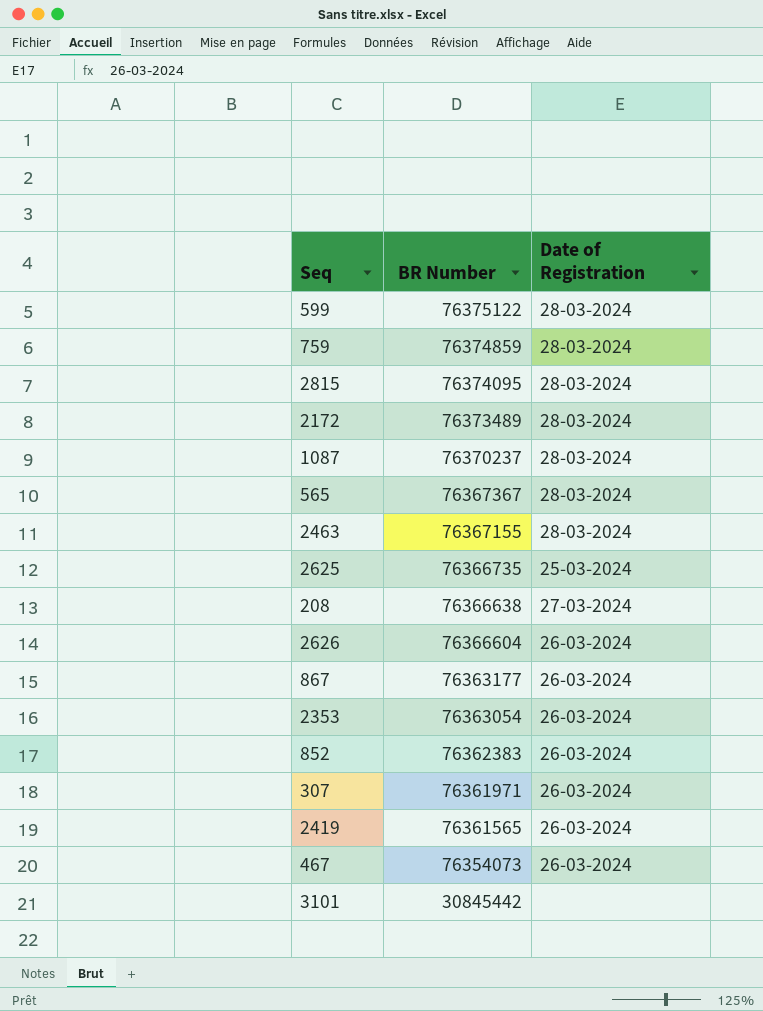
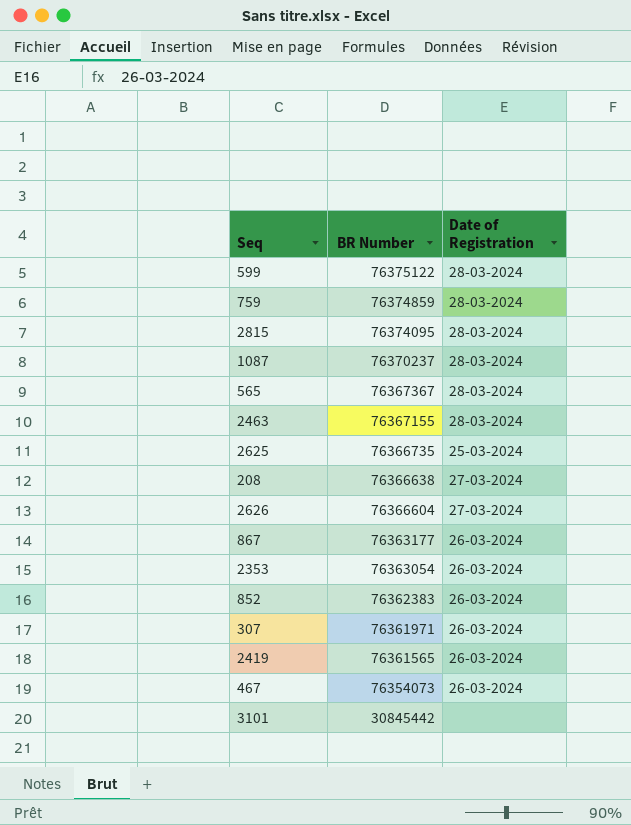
row 2172: 76373489 | 28-03-2024 -> none
2626 | Date of Registration: 26-03-2024 -> 27-03-2024

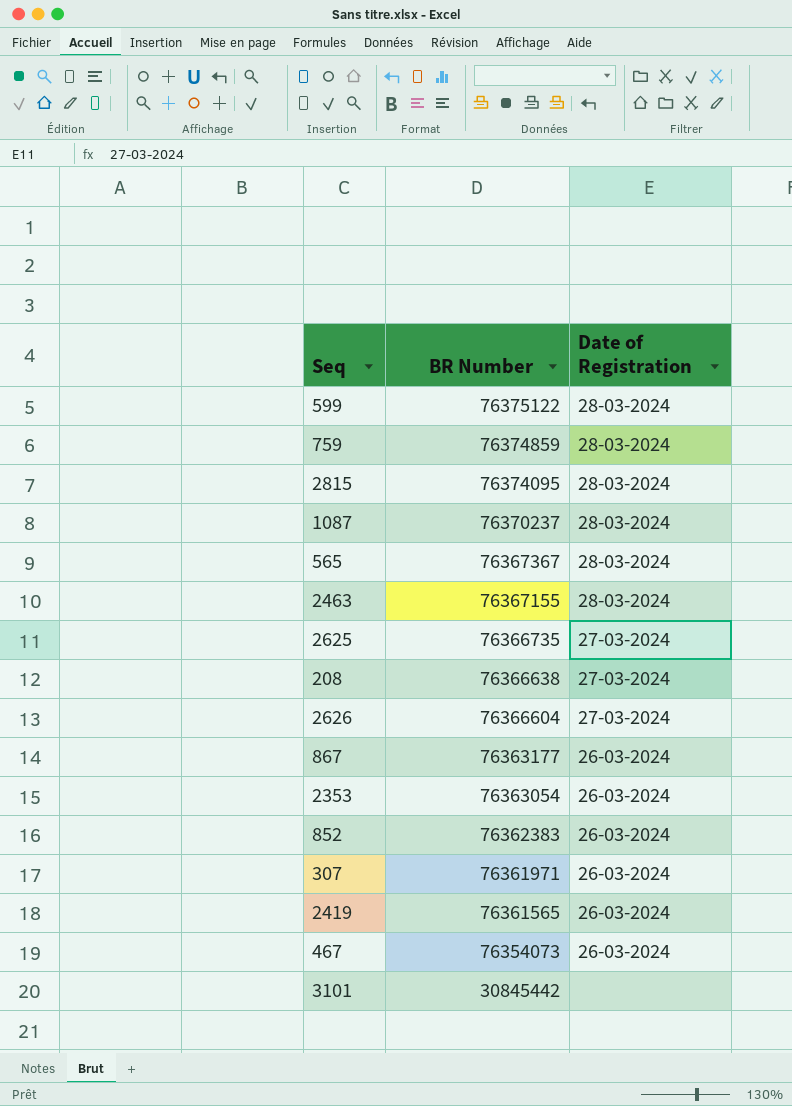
2625 | Date of Registration: 25-03-2024 -> 27-03-2024

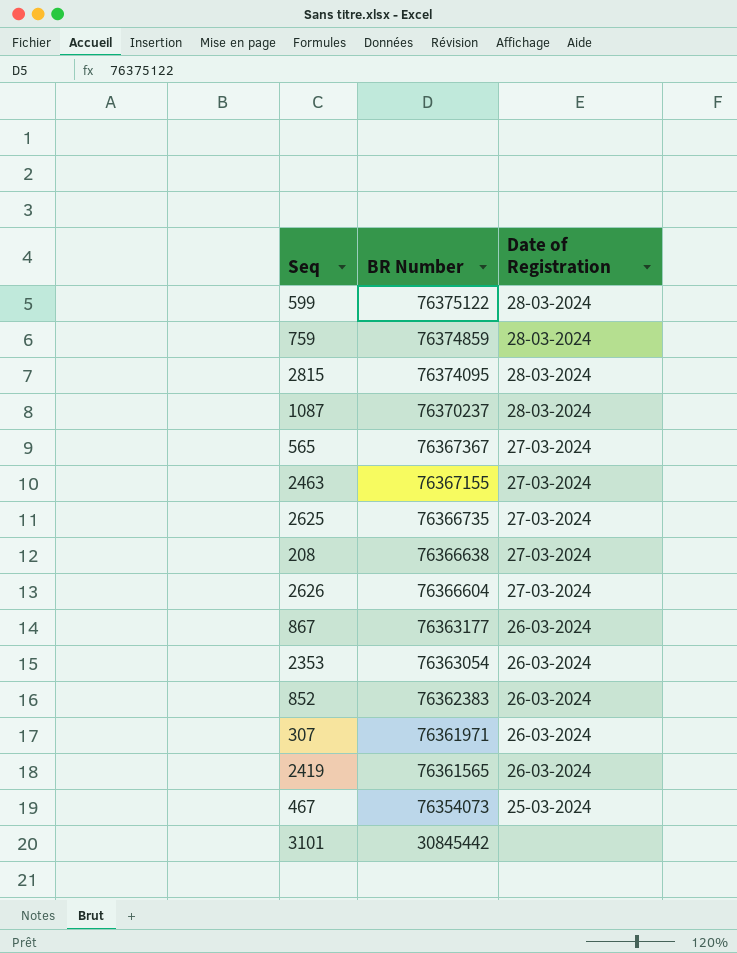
565 | Date of Registration: 28-03-2024 -> 27-03-2024
2463 | Date of Registration: 28-03-2024 -> 27-03-2024
467 | Date of Registration: 26-03-2024 -> 25-03-2024

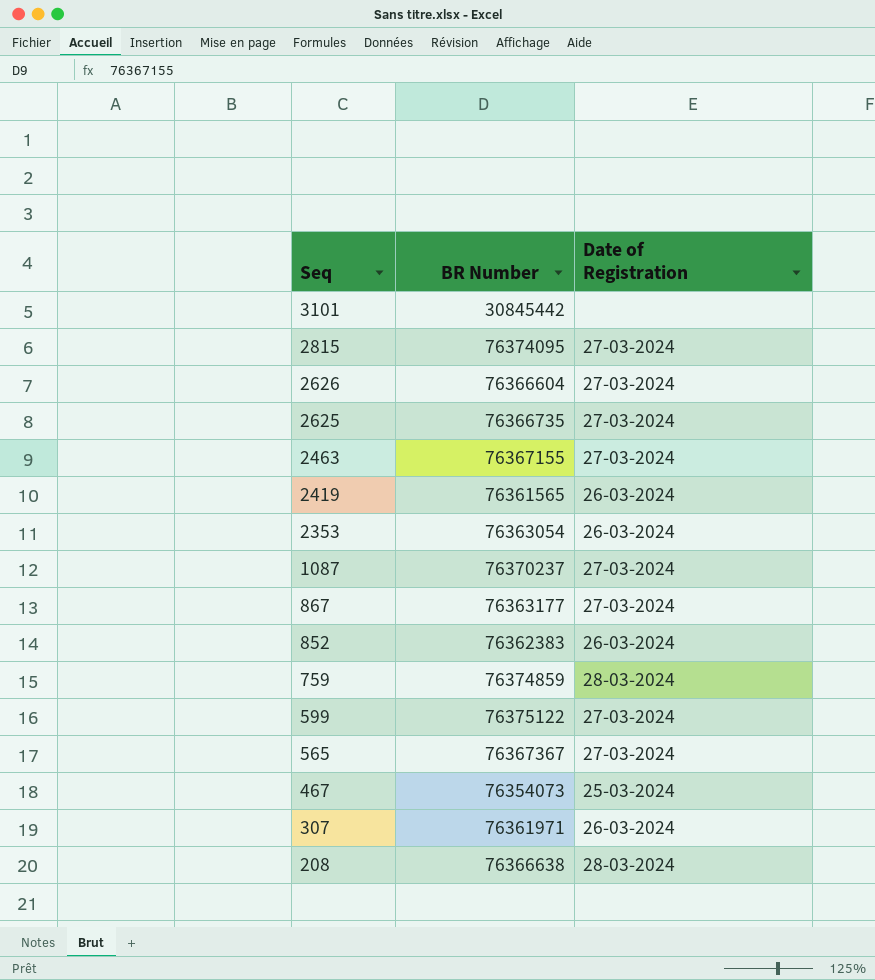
row order: BR Number descending -> Seq descending
2815 | Date of Registration: 28-03-2024 -> 27-03-2024
1087 | Date of Registration: 28-03-2024 -> 27-03-2024
867 | Date of Registration: 26-03-2024 -> 27-03-2024
599 | Date of Registration: 28-03-2024 -> 27-03-2024
208 | Date of Registration: 27-03-2024 -> 28-03-2024

